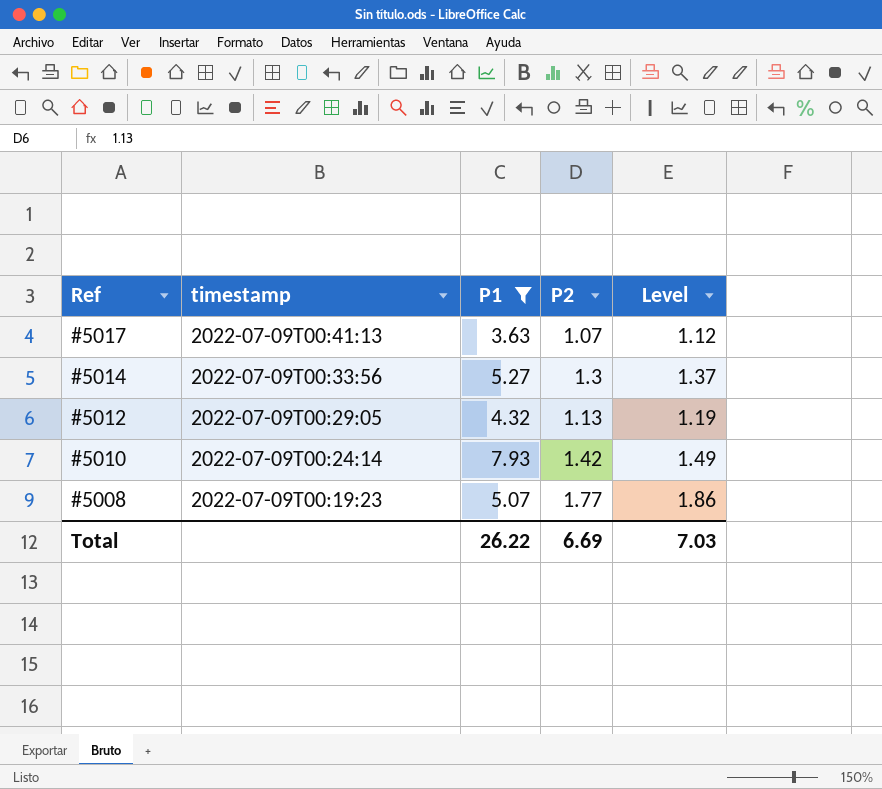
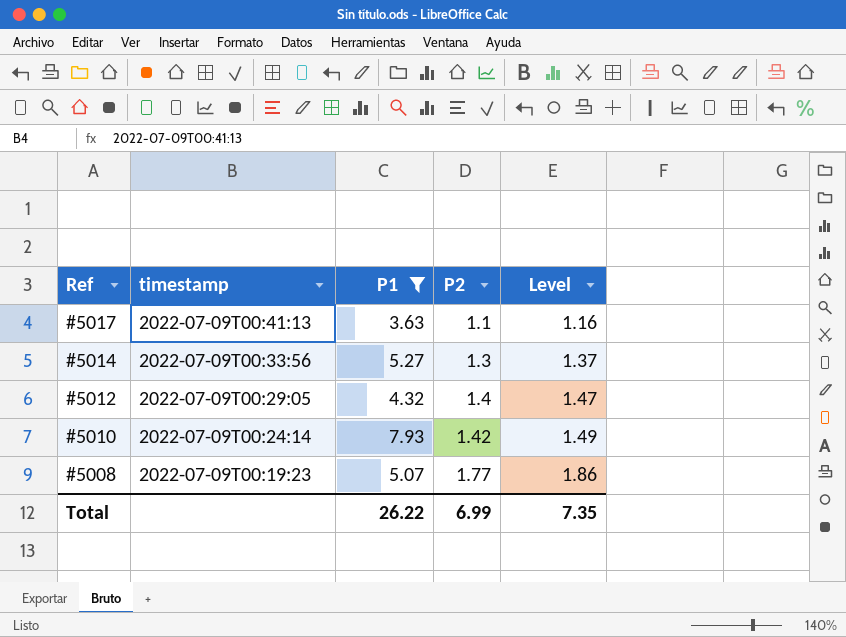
#5017 | P2: 1.07 -> 1.1
#5017 | Level: 1.12 -> 1.16
#5012 | P2: 1.13 -> 1.4
#5012 | Level: 1.19 -> 1.47
Total | P2: 6.69 -> 6.99
Total | Level: 7.03 -> 7.35

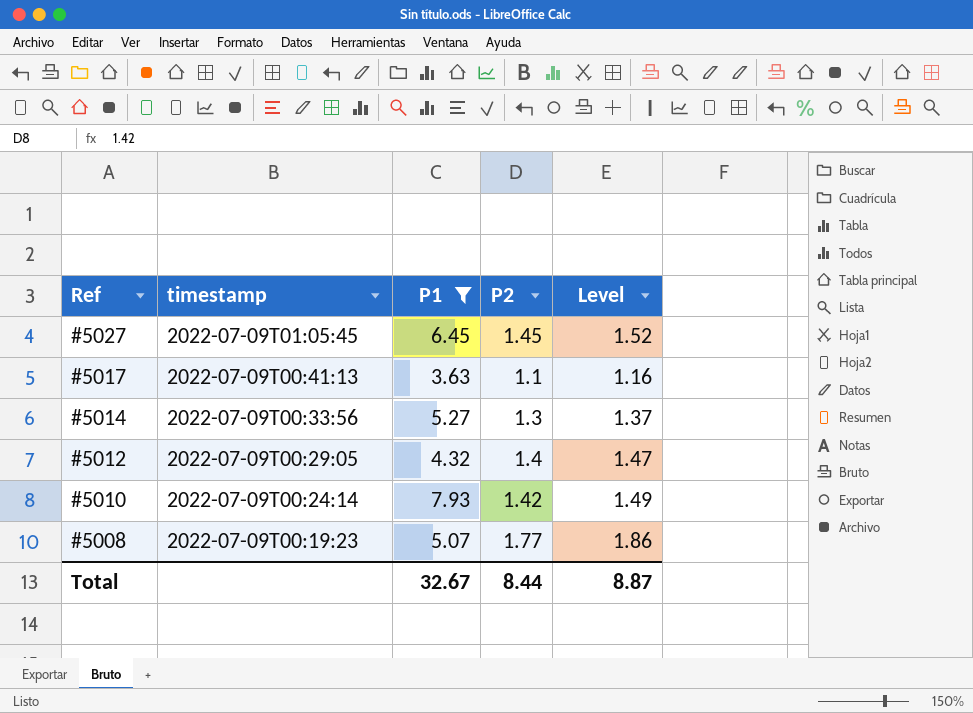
row #5027: none -> 2022-07-09T01:05:45 | 6.45 | 1.45 | 1.52
Total | P1: 26.22 -> 32.67
Total | P2: 6.99 -> 8.44
Total | Level: 7.35 -> 8.87

